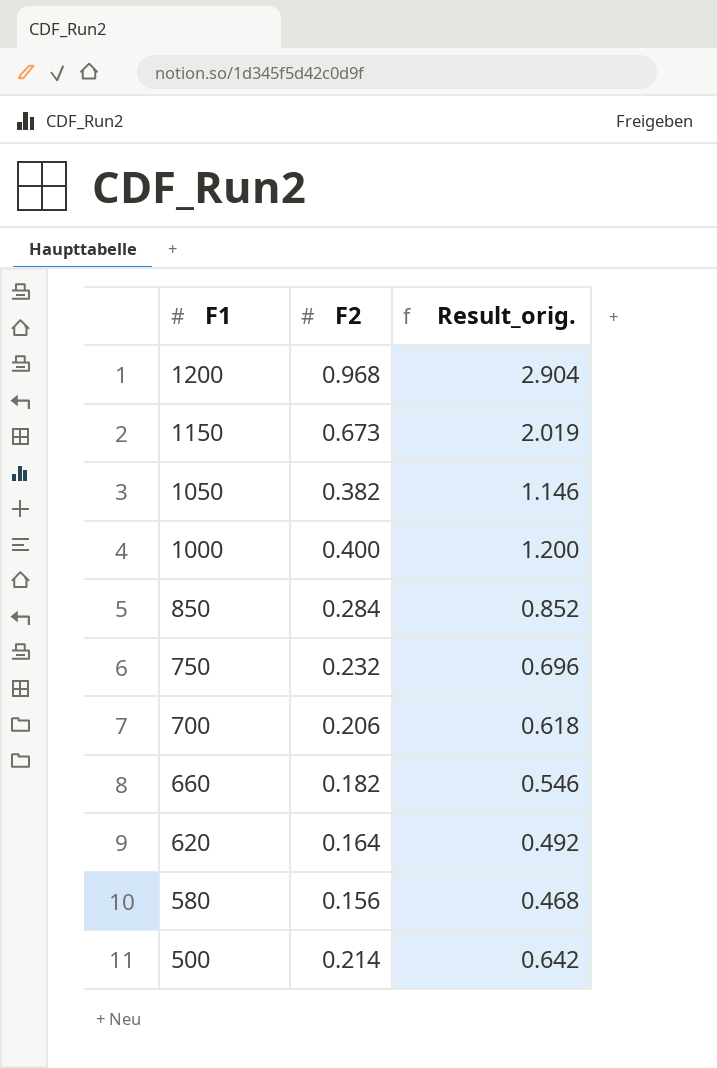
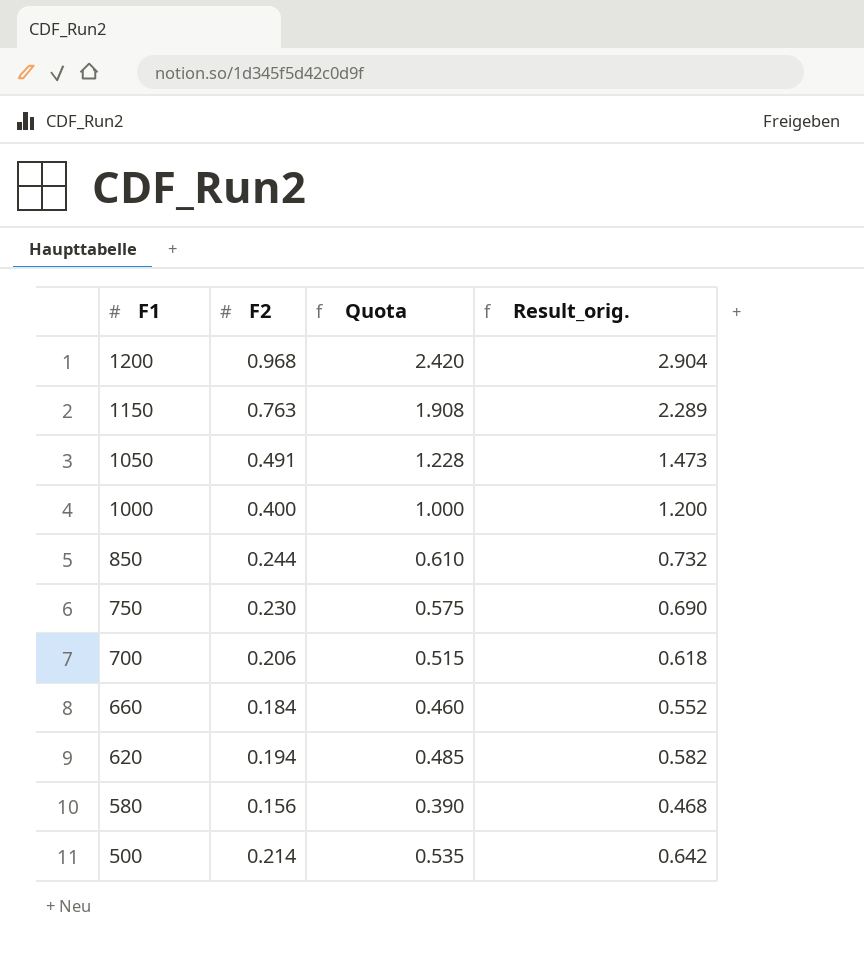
column Quota | formula: none -> [F2] * 2.5
1150 | F2: 0.673 -> 0.763
1150 | Result_orig.: 2.019 -> 2.289
1050 | F2: 0.382 -> 0.491
1050 | Result_orig.: 1.146 -> 1.473
850 | F2: 0.284 -> 0.244
850 | Result_orig.: 0.852 -> 0.732
750 | F2: 0.232 -> 0.230
750 | Result_orig.: 0.696 -> 0.690
660 | F2: 0.182 -> 0.184
660 | Result_orig.: 0.546 -> 0.552
620 | F2: 0.164 -> 0.194
620 | Result_orig.: 0.492 -> 0.582

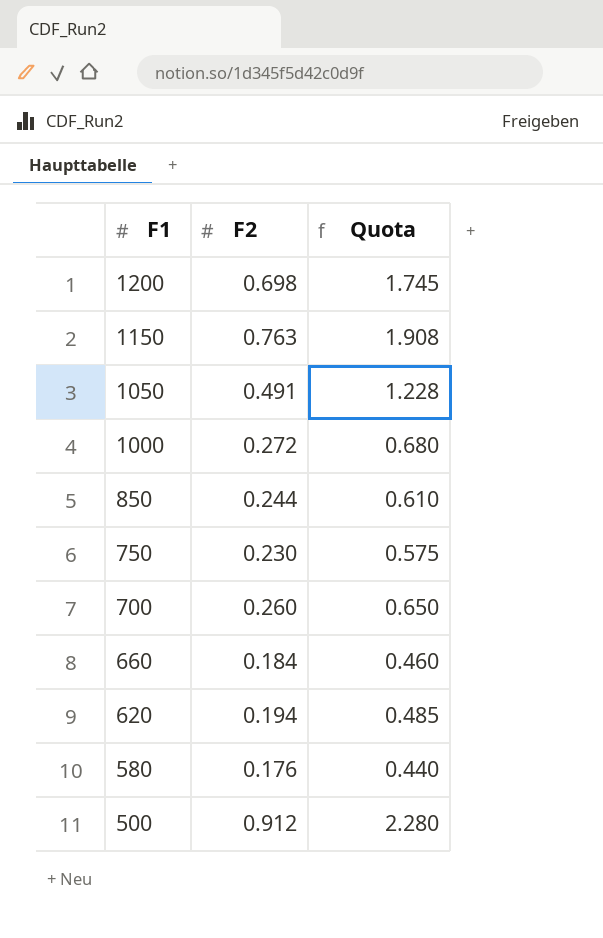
column Result_orig. | formula: [F2] * 3 -> none
1200 | F2: 0.968 -> 0.698
1200 | Quota: 2.420 -> 1.745
1000 | F2: 0.400 -> 0.272
1000 | Quota: 1.000 -> 0.680
700 | F2: 0.206 -> 0.260
700 | Quota: 0.515 -> 0.650
580 | F2: 0.156 -> 0.176
580 | Quota: 0.390 -> 0.440
500 | F2: 0.214 -> 0.912
500 | Quota: 0.535 -> 2.280

